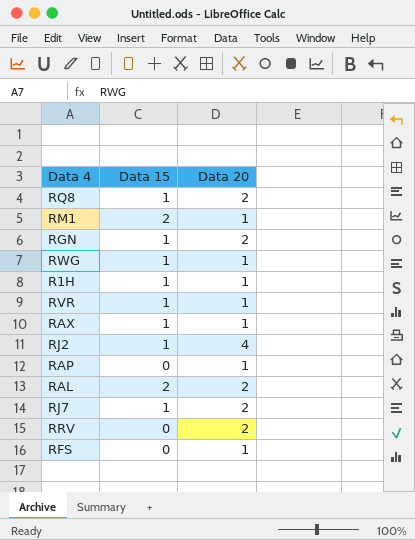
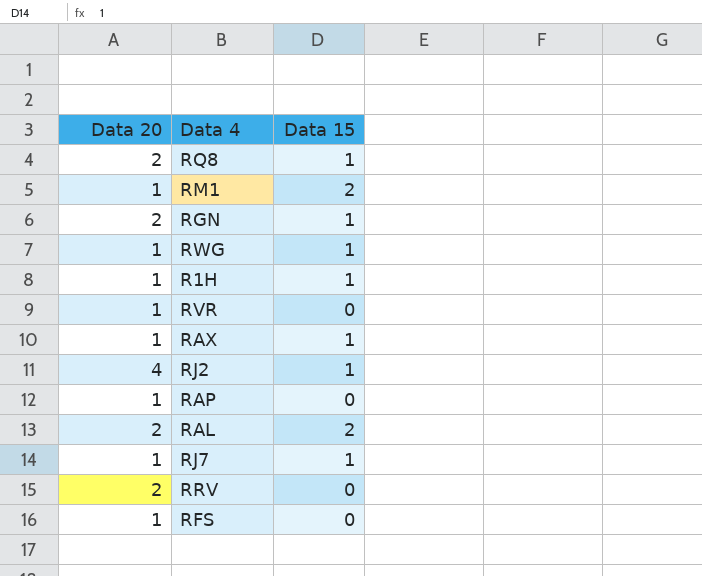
column Data 20 | position: 3 -> 1
RVR | Data 15: 1 -> 0
RJ7 | Data 20: 2 -> 1

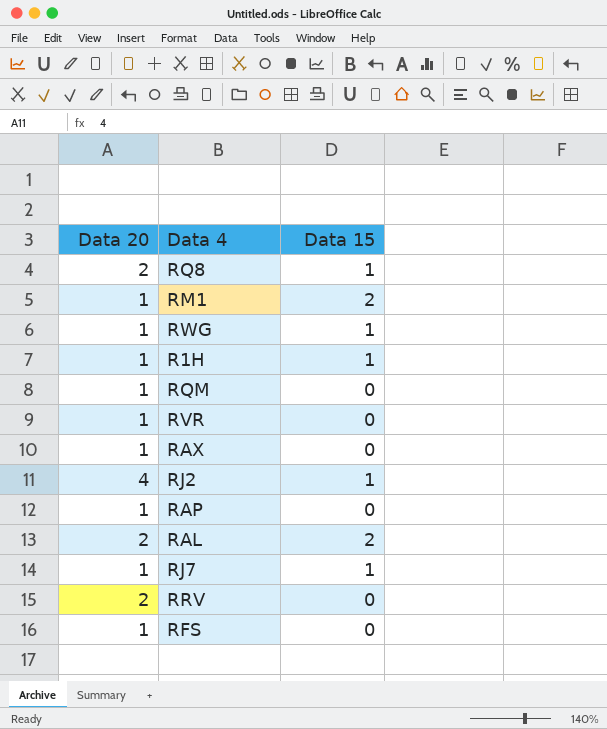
row RGN: 2 | 1 -> none
row RQM: none -> 1 | 0
RAX | Data 15: 1 -> 0

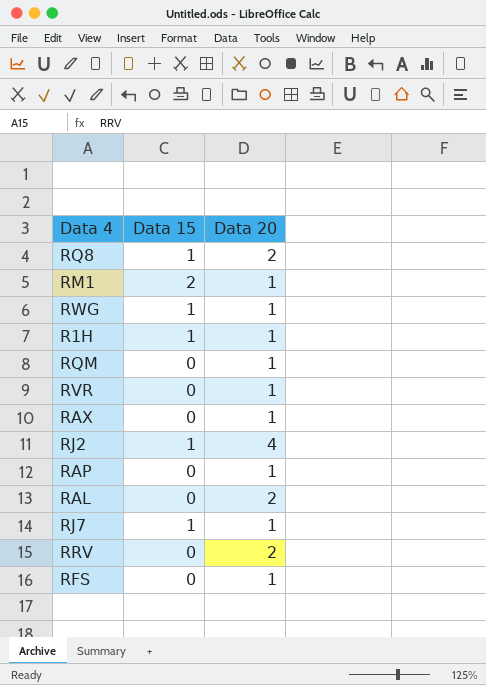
column Data 20 | position: 1 -> 3
RAL | Data 15: 2 -> 0

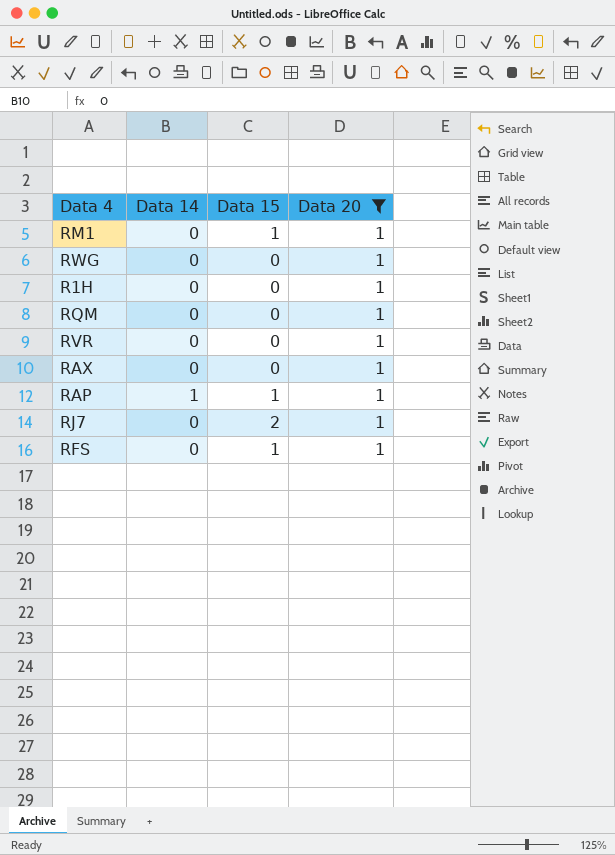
filter: none -> Data 20 = 1
column Data 14 | position: none -> 2
RM1 | Data 15: 2 -> 1
RWG | Data 15: 1 -> 0
R1H | Data 15: 1 -> 0
RAP | Data 15: 0 -> 1
RJ7 | Data 15: 1 -> 2
RFS | Data 15: 0 -> 1

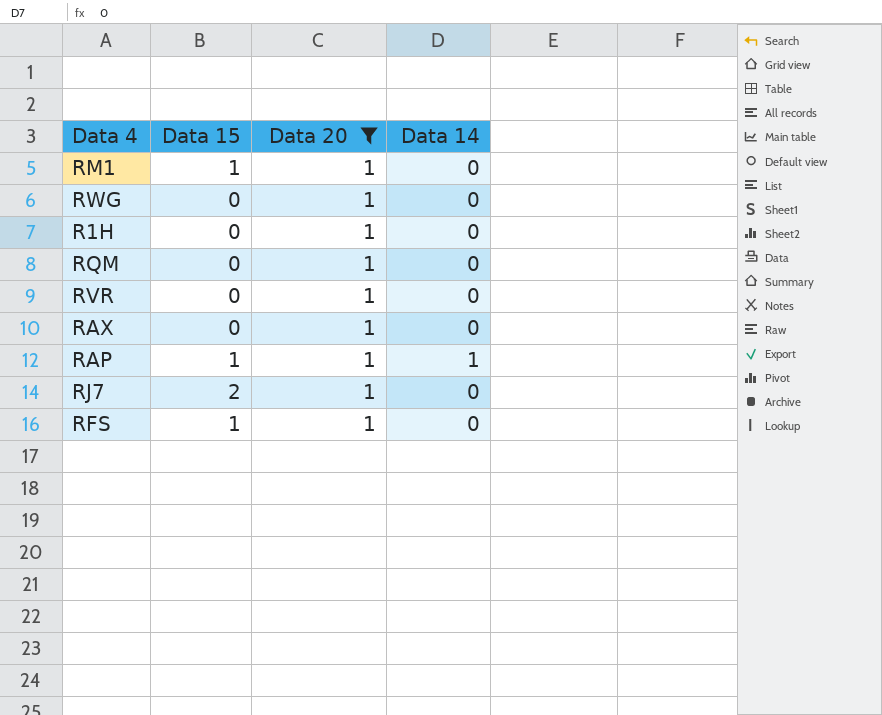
column Data 14 | position: 2 -> 4

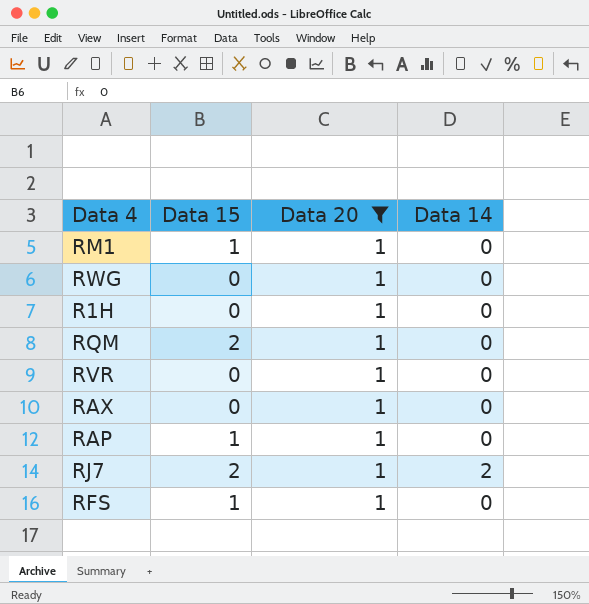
RQM | Data 15: 0 -> 2
RAP | Data 14: 1 -> 0
RJ7 | Data 14: 0 -> 2

